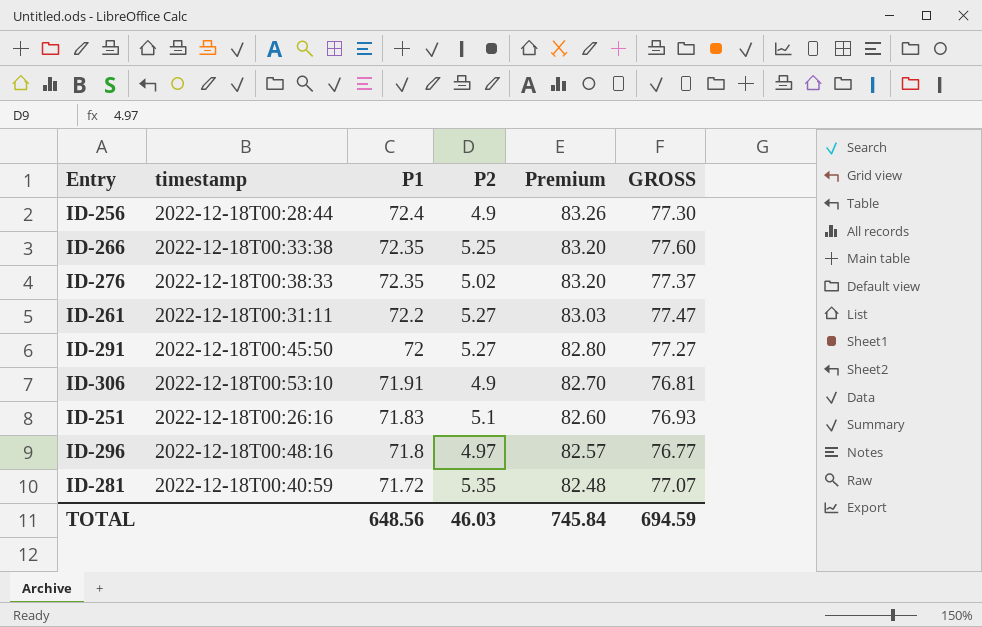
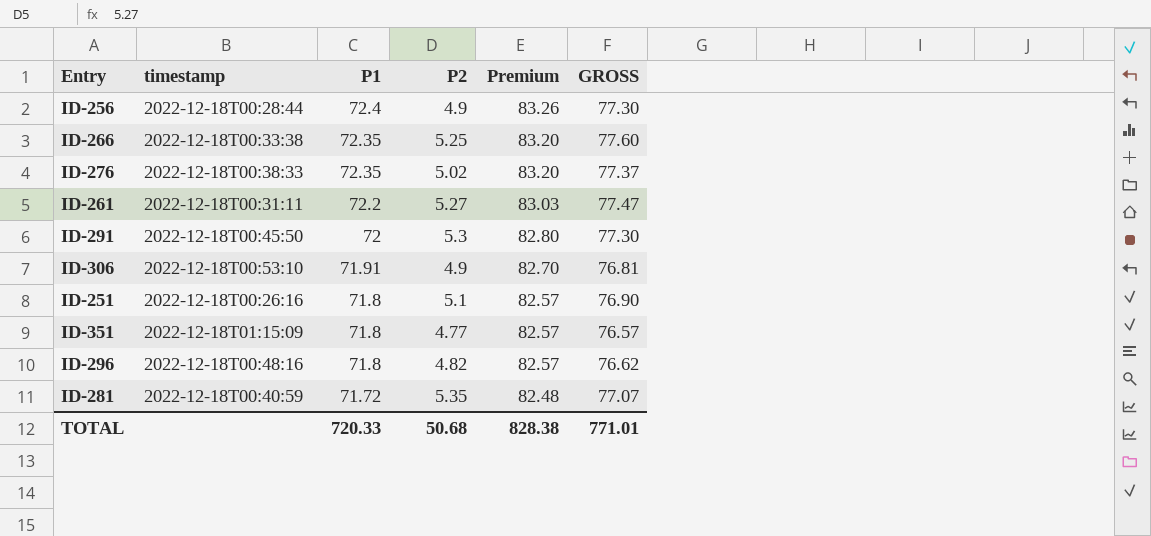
ID-291 | P2: 5.27 -> 5.3
ID-291 | GROSS: 77.27 -> 77.30
ID-251 | P1: 71.83 -> 71.8
ID-251 | Premium: 82.60 -> 82.57
ID-251 | GROSS: 76.93 -> 76.90
row ID-351: none -> 2022-12-18T01:15:09 | 71.8 | 4.77 | 82.57 | 76.57
ID-296 | P2: 4.97 -> 4.82
ID-296 | GROSS: 76.77 -> 76.62
TOTAL | P1: 648.56 -> 720.33
TOTAL | P2: 46.03 -> 50.68
TOTAL | Premium: 745.84 -> 828.38
TOTAL | GROSS: 694.59 -> 771.01

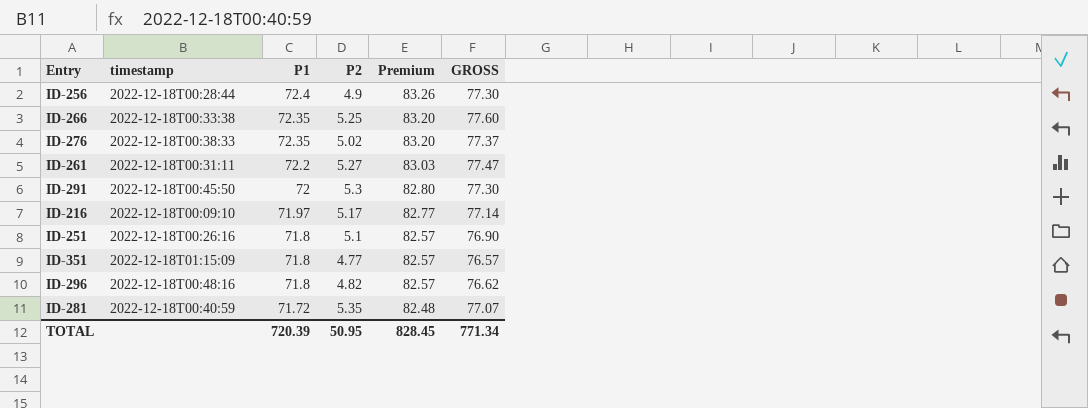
row ID-306: 2022-12-18T00:53:10 | 71.91 | 4.9 | 82.70 | 76.81 -> none
row ID-216: none -> 2022-12-18T00:09:10 | 71.97 | 5.17 | 82.77 | 77.14
TOTAL | P1: 720.33 -> 720.39
TOTAL | P2: 50.68 -> 50.95
TOTAL | Premium: 828.38 -> 828.45
TOTAL | GROSS: 771.01 -> 771.34

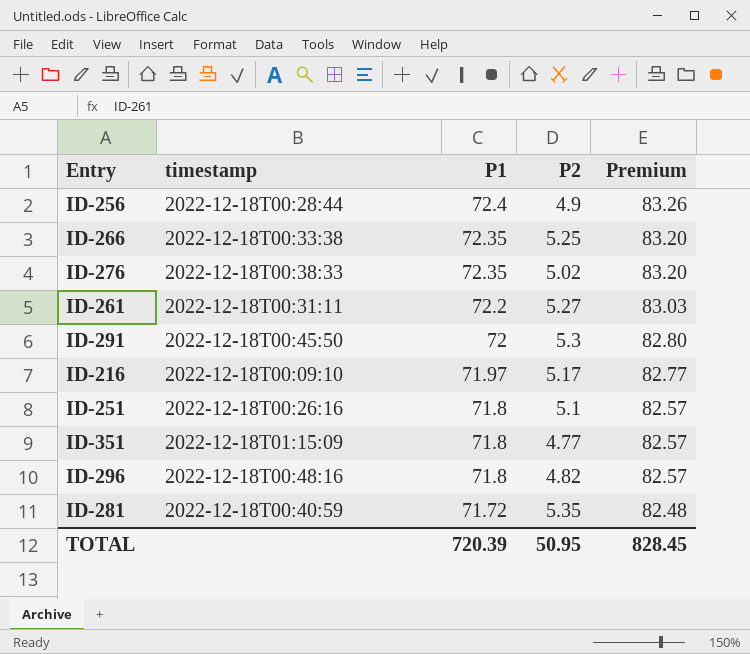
column GROSS | formula: [P1] + [P2] -> none

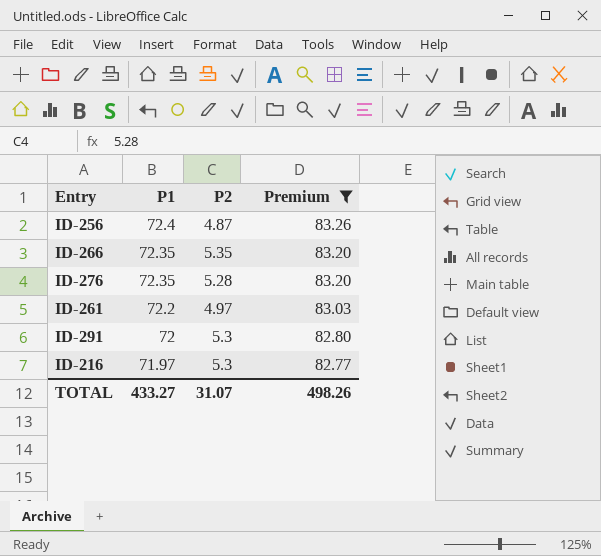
filter: none -> Premium >= 82.77
column timestamp | position: 2 -> none
ID-256 | P2: 4.9 -> 4.87
ID-266 | P2: 5.25 -> 5.35
ID-276 | P2: 5.02 -> 5.28
ID-261 | P2: 5.27 -> 4.97
ID-216 | P2: 5.17 -> 5.3
TOTAL | P1: 720.39 -> 433.27
TOTAL | P2: 50.95 -> 31.07
TOTAL | Premium: 828.45 -> 498.26

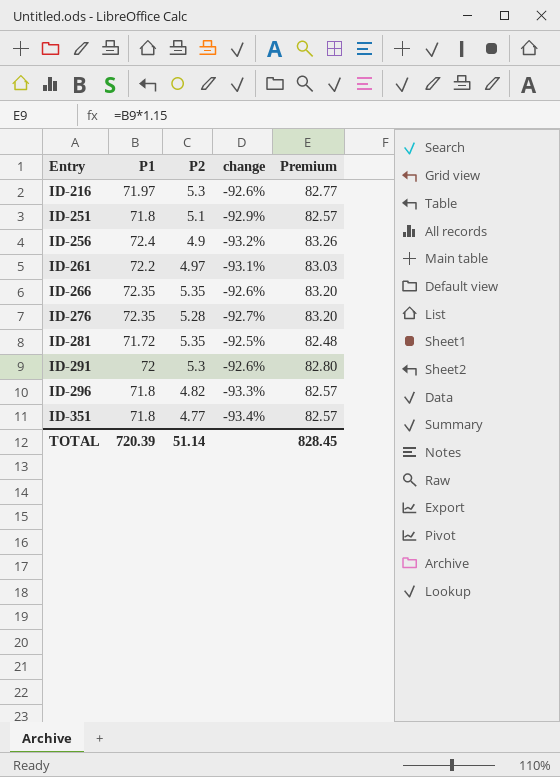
filter: Premium >= 82.77 -> none
row order: P1 descending -> Entry ascending
column change | formula: none -> ([P2] - [P1]) / [P1]
ID-256 | P2: 4.87 -> 4.9
TOTAL | P1: 433.27 -> 720.39
TOTAL | P2: 31.07 -> 51.14
TOTAL | Premium: 498.26 -> 828.45

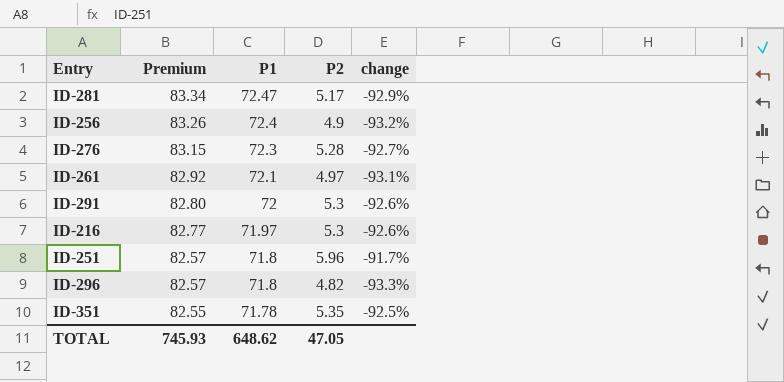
row order: Entry ascending -> Premium descending
column Premium | position: 5 -> 2
row ID-266: 72.35 | 5.35 | -92.6% | 83.20 -> none
ID-281 | Premium: 82.48 -> 83.34
ID-281 | P1: 71.72 -> 72.47
ID-281 | P2: 5.35 -> 5.17
ID-281 | change: -92.5% -> -92.9%
ID-276 | Premium: 83.20 -> 83.15
ID-276 | P1: 72.35 -> 72.3
ID-261 | Premium: 83.03 -> 82.92
ID-261 | P1: 72.2 -> 72.1
ID-251 | P2: 5.1 -> 5.96
ID-251 | change: -92.9% -> -91.7%
ID-351 | Premium: 82.57 -> 82.55
ID-351 | P1: 71.8 -> 71.78
ID-351 | P2: 4.77 -> 5.35
ID-351 | change: -93.4% -> -92.5%
TOTAL | Premium: 828.45 -> 745.93
TOTAL | P1: 720.39 -> 648.62
TOTAL | P2: 51.14 -> 47.05

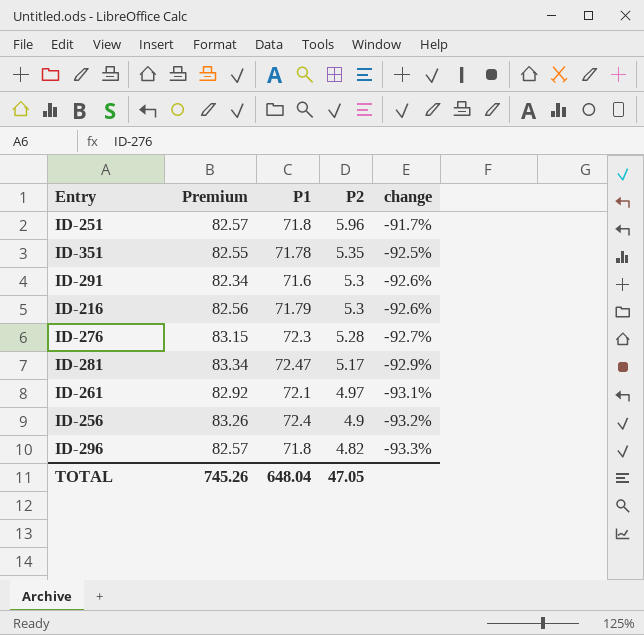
row order: Premium descending -> P2 descending
ID-291 | Premium: 82.80 -> 82.34
ID-291 | P1: 72 -> 71.6
ID-216 | Premium: 82.77 -> 82.56
ID-216 | P1: 71.97 -> 71.79
TOTAL | Premium: 745.93 -> 745.26
TOTAL | P1: 648.62 -> 648.04

